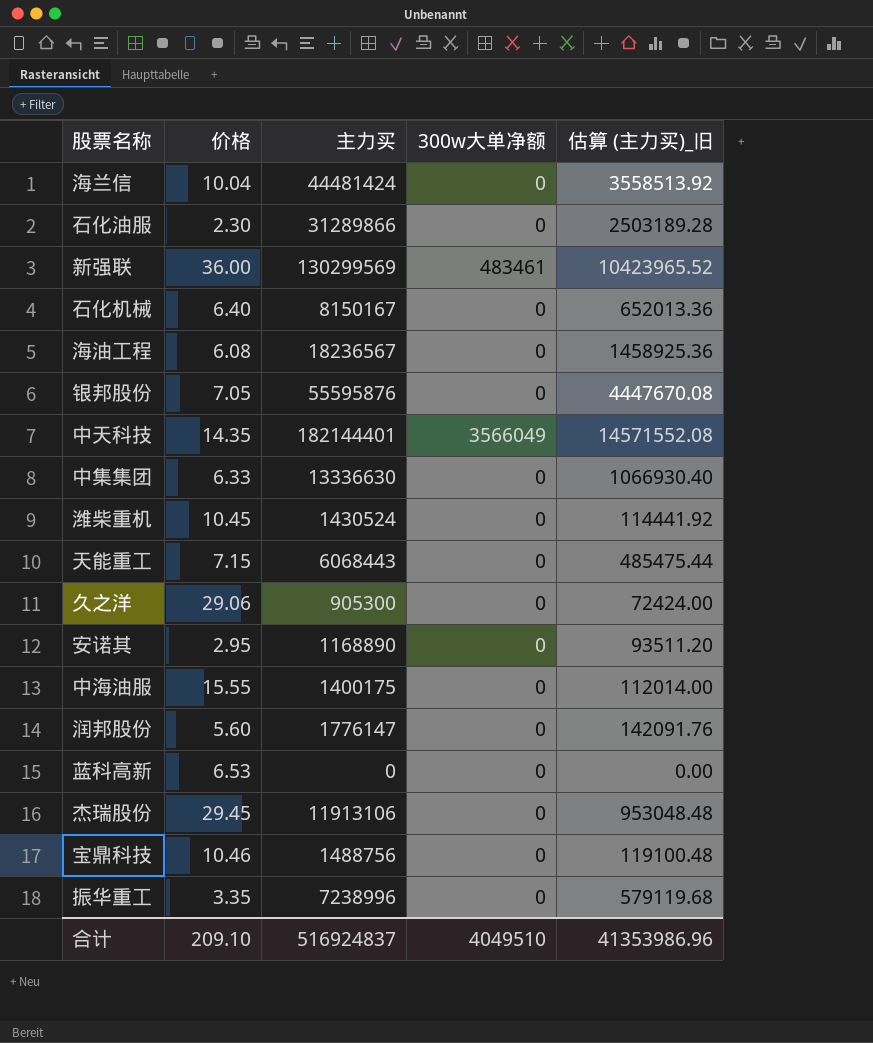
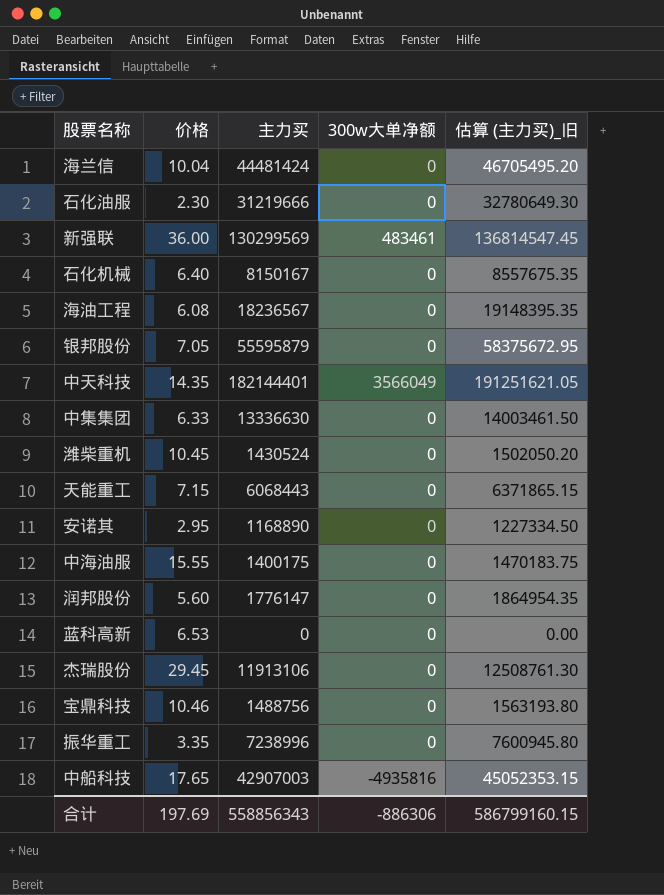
column 估算 (主力买)_旧 | formula: [主力买] * 0.08 -> [主力买] * 1.05
row 久之洋: 29.06 | 905300 | 0 | 72424.00 -> none
石化油服 | 主力买: 31289866 -> 31219666
银邦股份 | 主力买: 55595876 -> 55595879
row 中船科技: none -> 17.65 | 42907003 | -4935816 | 45052353.15
合计 | 价格: 209.10 -> 197.69
合计 | 主力买: 516924837 -> 558856343
合计 | 300w大单净额: 4049510 -> -886306
合计 | 估算 (主力买)_旧: 41353986.96 -> 586799160.15

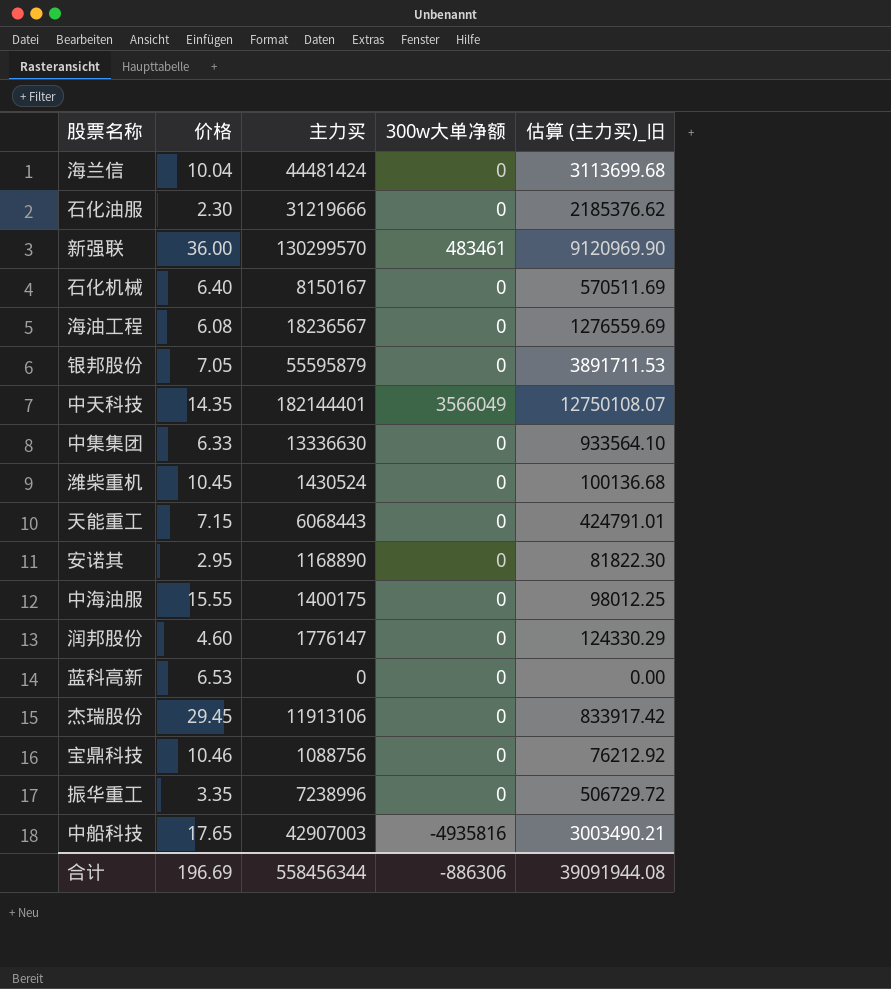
column 估算 (主力买)_旧 | formula: [主力买] * 1.05 -> [主力买] * 0.07
新强联 | 主力买: 130299569 -> 130299570
润邦股份 | 价格: 5.60 -> 4.60
宝鼎科技 | 主力买: 1488756 -> 1088756
合计 | 价格: 197.69 -> 196.69
合计 | 主力买: 558856343 -> 558456344
合计 | 估算 (主力买)_旧: 586799160.15 -> 39091944.08

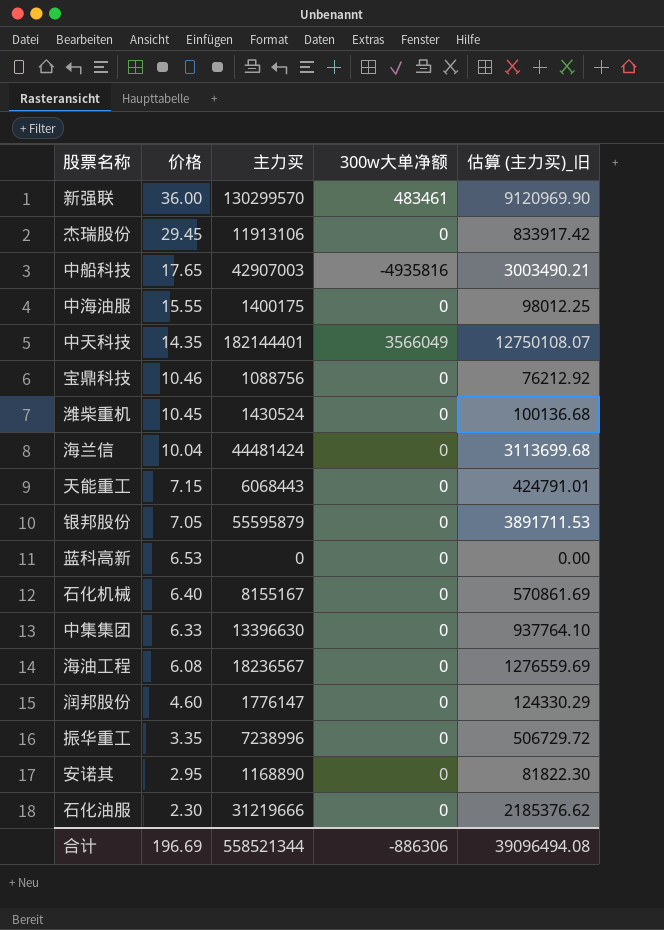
row order: none -> 价格 descending
石化机械 | 主力买: 8150167 -> 8155167
石化机械 | 估算 (主力买)_旧: 570511.69 -> 570861.69
中集集团 | 主力买: 13336630 -> 13396630
中集集团 | 估算 (主力买)_旧: 933564.10 -> 937764.10
合计 | 主力买: 558456344 -> 558521344
合计 | 估算 (主力买)_旧: 39091944.08 -> 39096494.08

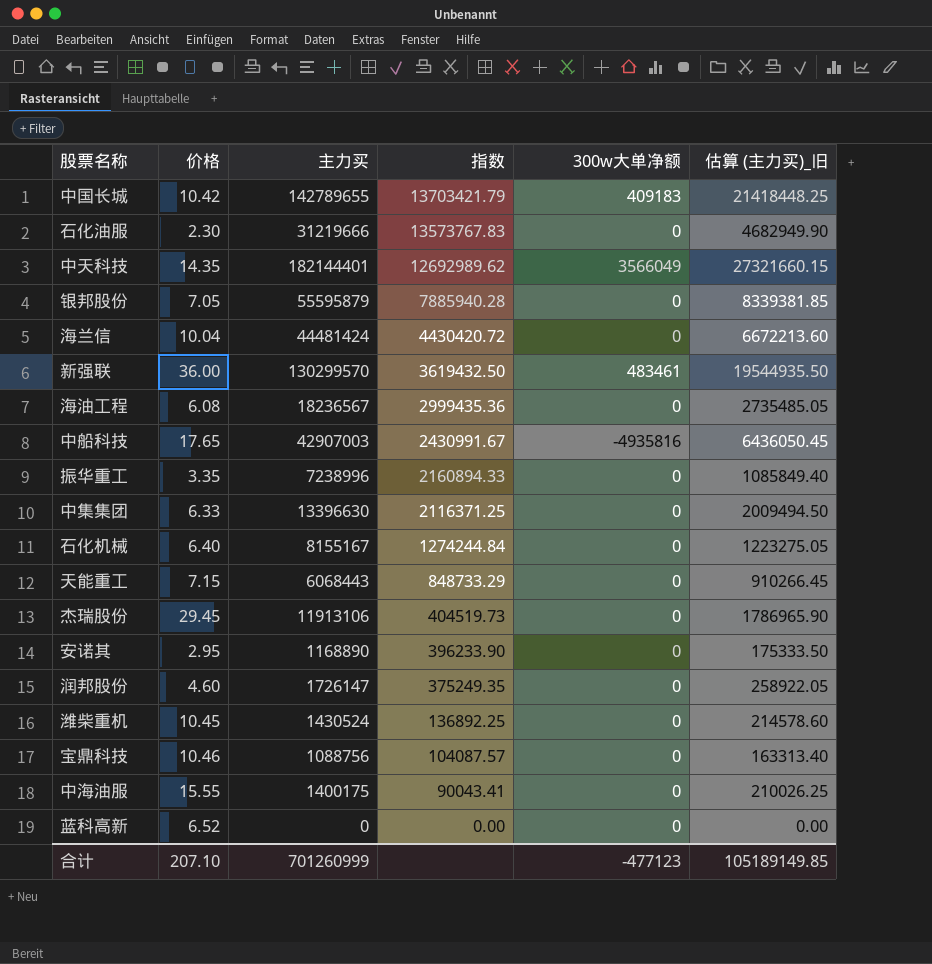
row order: 价格 descending -> 指数 descending
column 指数 | formula: none -> [主力买] / [价格]
column 估算 (主力买)_旧 | formula: [主力买] * 0.07 -> [主力买] * 0.15
row 中国长城: none -> 10.42 | 142789655 | 13703421.79 | 409183 | 21418448.25
润邦股份 | 主力买: 1776147 -> 1726147
蓝科高新 | 价格: 6.53 -> 6.52
合计 | 价格: 196.69 -> 207.10
合计 | 主力买: 558521344 -> 701260999
合计 | 300w大单净额: -886306 -> -477123
合计 | 估算 (主力买)_旧: 39096494.08 -> 105189149.85

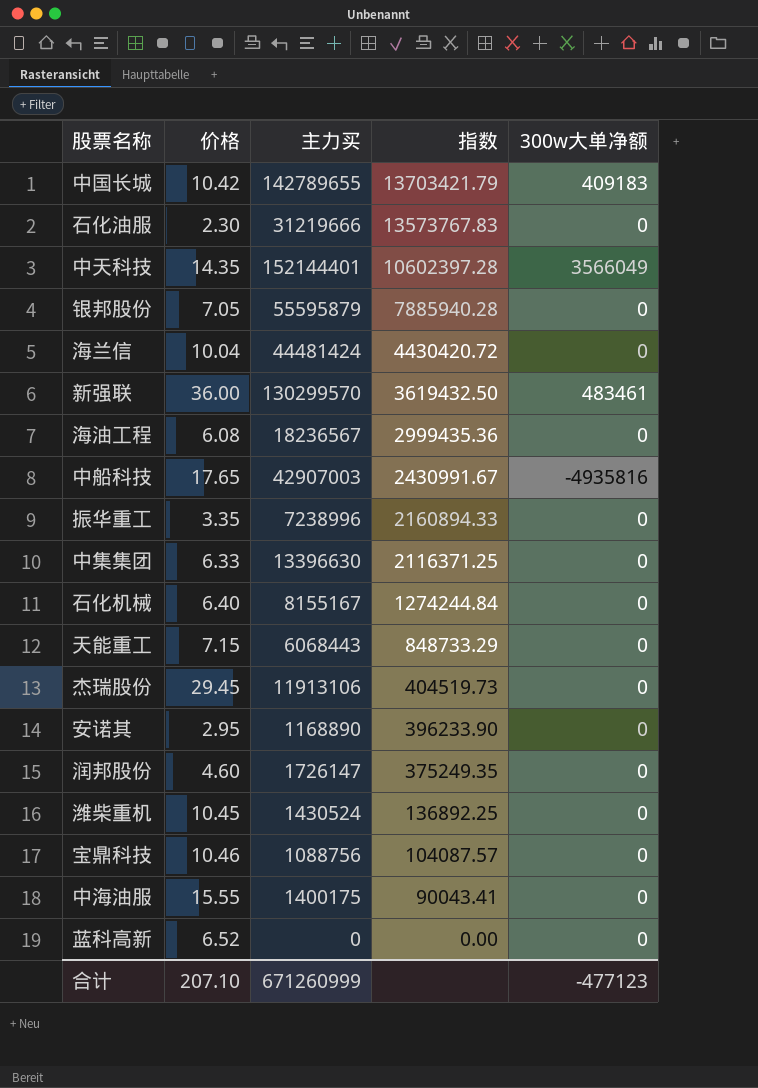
column 估算 (主力买)_旧 | formula: [主力买] * 0.15 -> none
中天科技 | 主力买: 182144401 -> 152144401
中天科技 | 指数: 12692989.62 -> 10602397.28
合计 | 主力买: 701260999 -> 671260999

